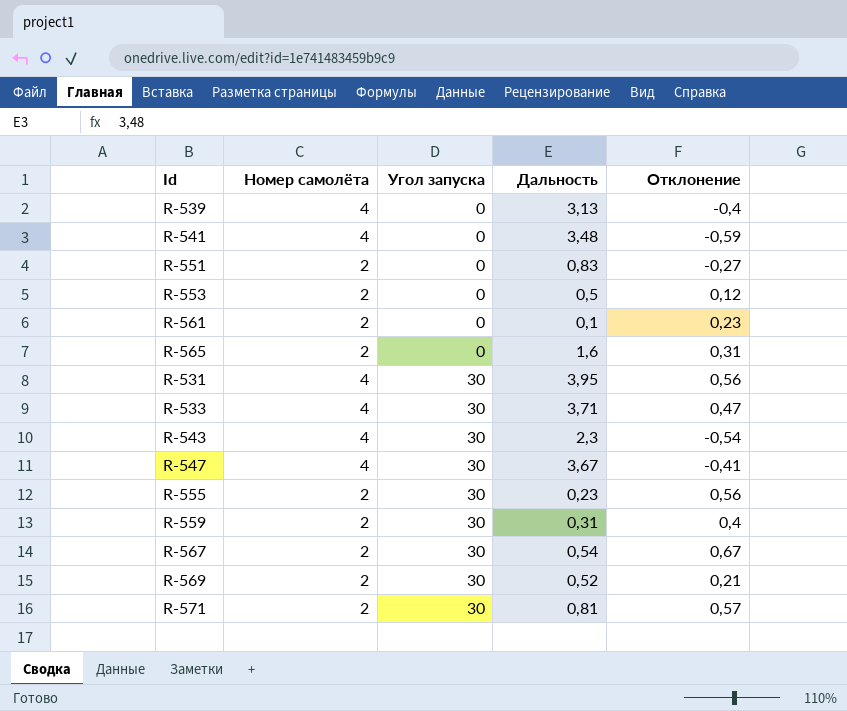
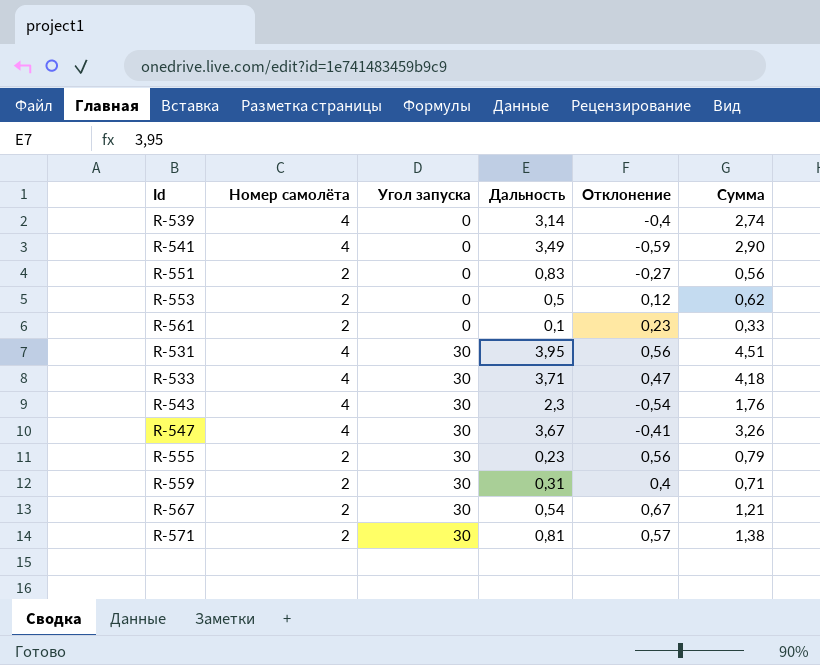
column Сумма | formula: none -> [Дальность] + [Отклонение]
row R-565: 2 | 0 | 1,6 | 0,31 -> none
row R-569: 2 | 30 | 0,52 | 0,21 -> none
R-539 | Дальность: 3,13 -> 3,14
R-541 | Дальность: 3,48 -> 3,49

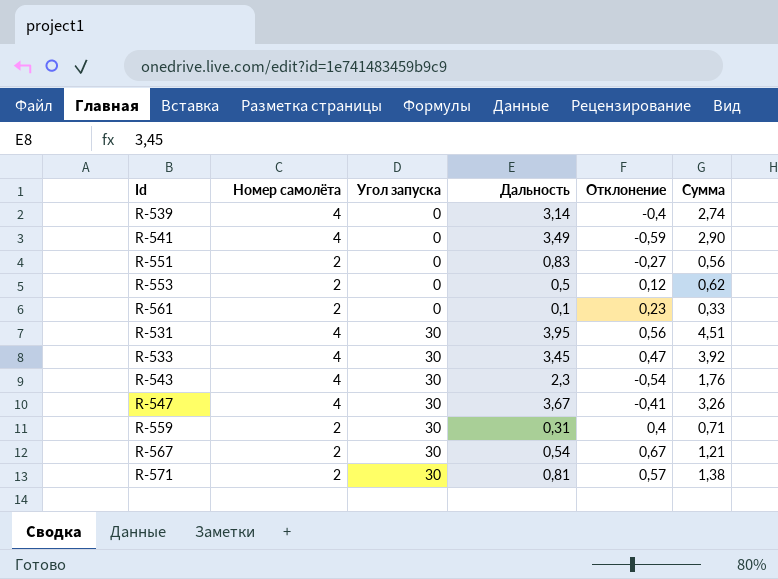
row R-555: 2 | 30 | 0,23 | 0,56 | 0,79 -> none
R-533 | Дальность: 3,71 -> 3,45
R-533 | Сумма: 4,18 -> 3,92

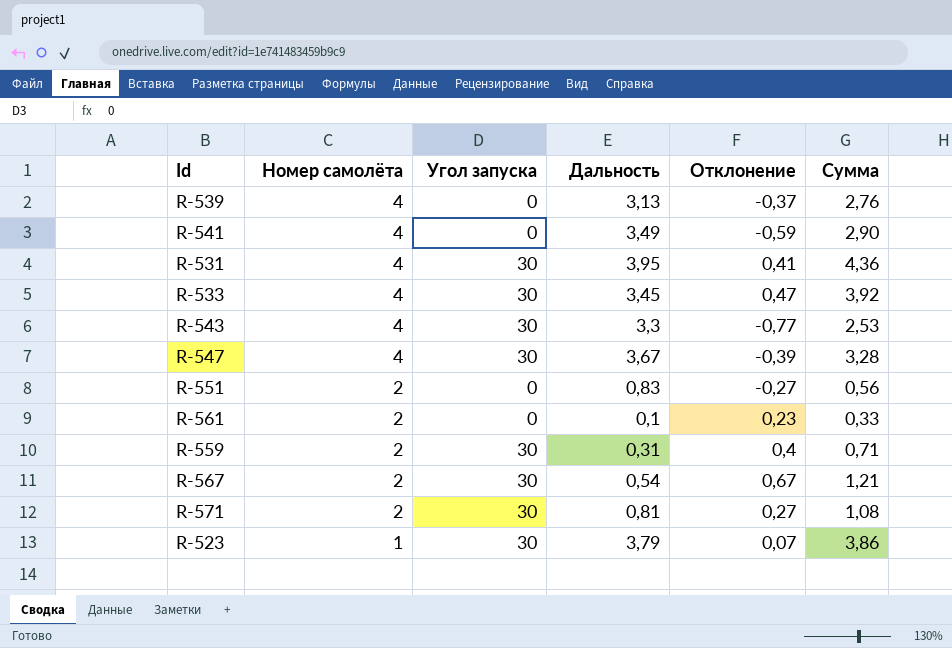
row order: Угол запуска ascending -> Номер самолёта descending
row R-553: 2 | 0 | 0,5 | 0,12 | 0,62 -> none
R-539 | Дальность: 3,14 -> 3,13
R-539 | Отклонение: -0,4 -> -0,37
R-539 | Сумма: 2,74 -> 2,76
R-531 | Отклонение: 0,56 -> 0,41
R-531 | Сумма: 4,51 -> 4,36
R-543 | Дальность: 2,3 -> 3,3
R-543 | Отклонение: -0,54 -> -0,77
R-543 | Сумма: 1,76 -> 2,53
R-547 | Отклонение: -0,41 -> -0,39
R-547 | Сумма: 3,26 -> 3,28
R-571 | Отклонение: 0,57 -> 0,27
R-571 | Сумма: 1,38 -> 1,08
row R-523: none -> 1 | 30 | 3,79 | 0,07 | 3,86

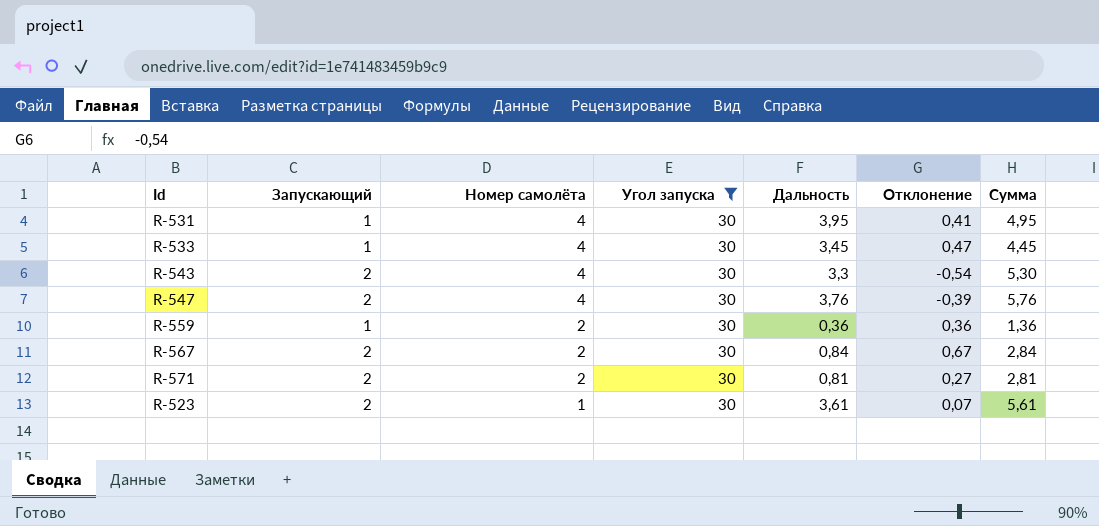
filter: none -> Угол запуска = 30
column Запускающий | position: none -> 2
column Сумма | formula: [Дальность] + [Отклонение] -> [Запускающий] + [Дальность]
R-543 | Отклонение: -0,77 -> -0,54
R-547 | Дальность: 3,67 -> 3,76
R-559 | Дальность: 0,31 -> 0,36
R-559 | Отклонение: 0,4 -> 0,36
R-567 | Дальность: 0,54 -> 0,84
R-523 | Дальность: 3,79 -> 3,61

